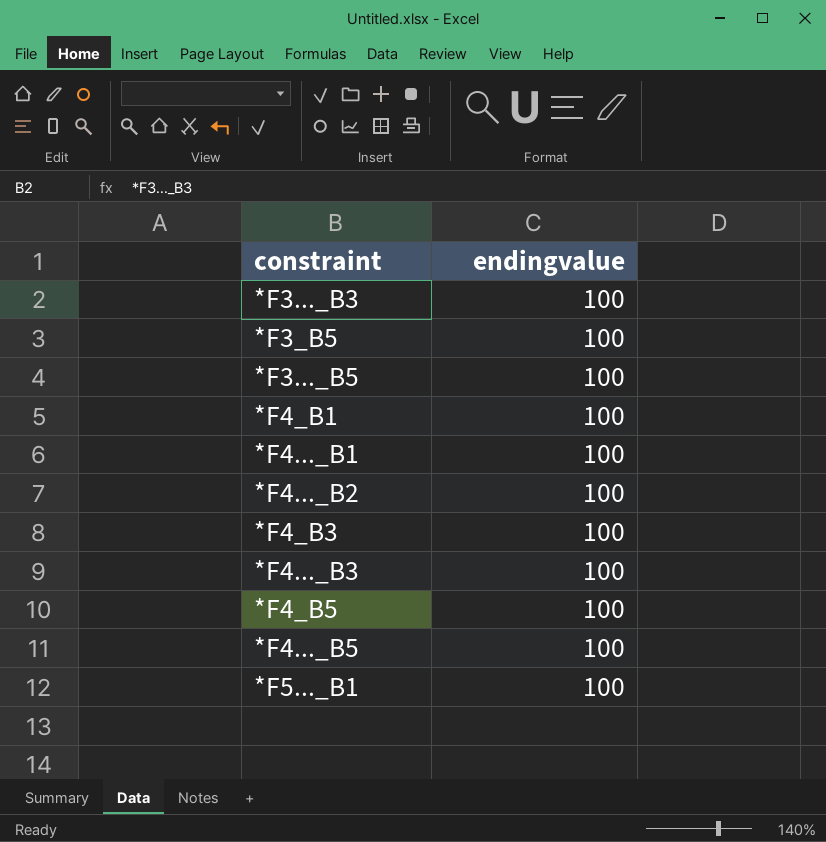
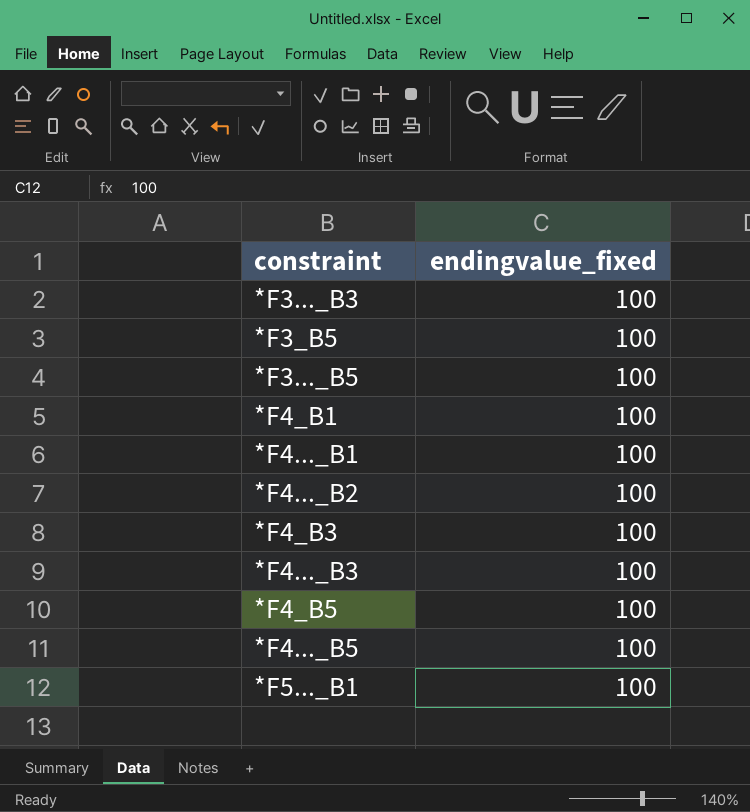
column name: endingvalue -> endingvalue_fixed

